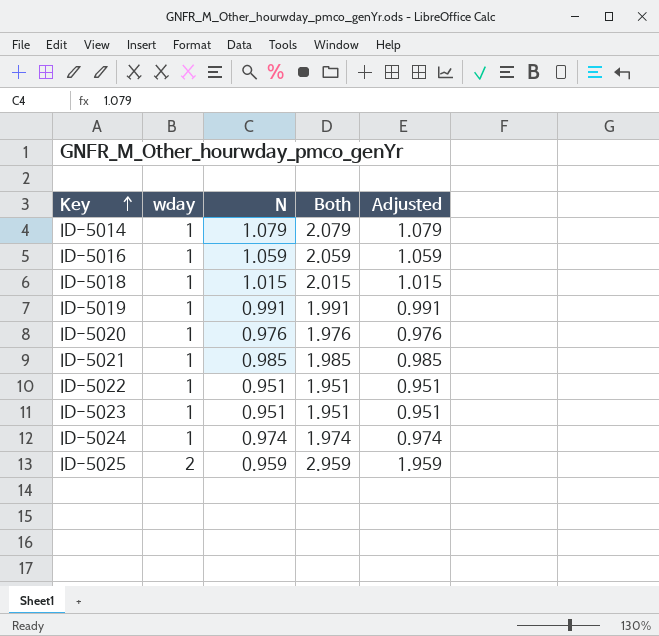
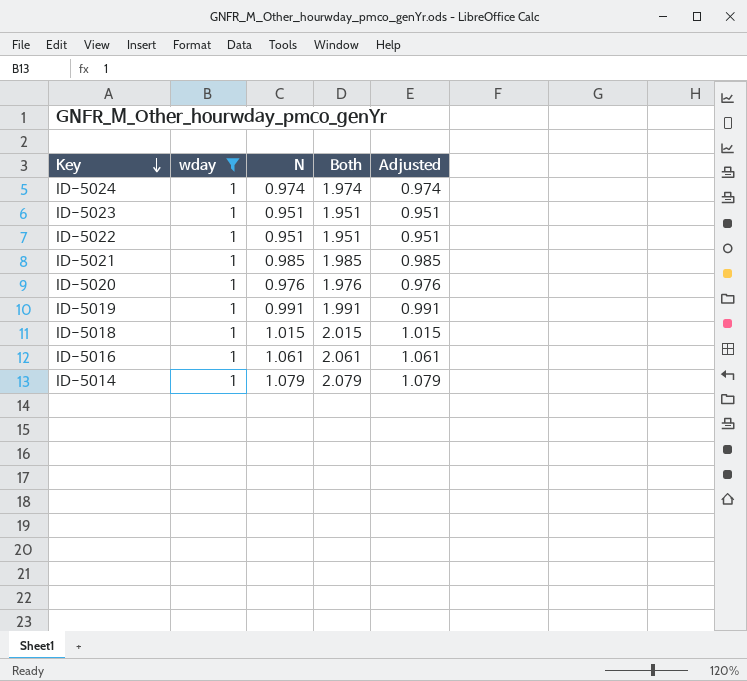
filter: none -> wday = 1
row order: Key ascending -> Key descending
ID-5016 | N: 1.059 -> 1.061
ID-5016 | Both: 2.059 -> 2.061
ID-5016 | Adjusted: 1.059 -> 1.061

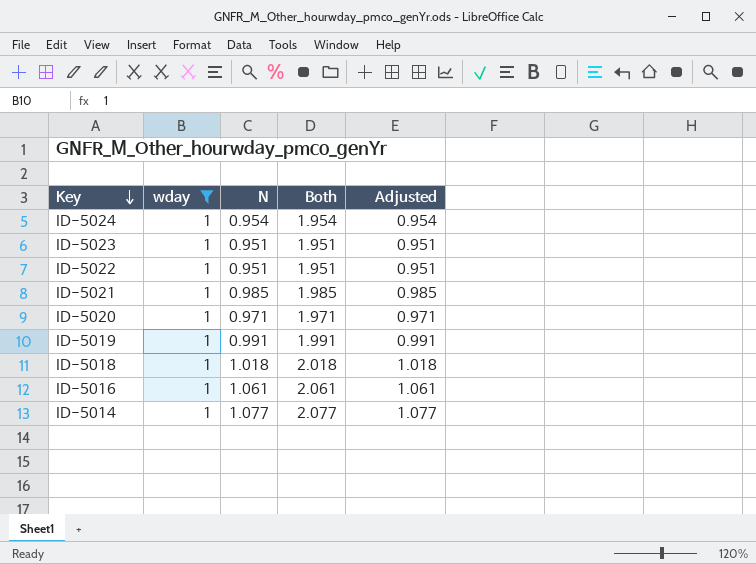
ID-5024 | N: 0.974 -> 0.954
ID-5024 | Both: 1.974 -> 1.954
ID-5024 | Adjusted: 0.974 -> 0.954
ID-5020 | N: 0.976 -> 0.971
ID-5020 | Both: 1.976 -> 1.971
ID-5020 | Adjusted: 0.976 -> 0.971
ID-5018 | N: 1.015 -> 1.018
ID-5018 | Both: 2.015 -> 2.018
ID-5018 | Adjusted: 1.015 -> 1.018
ID-5014 | N: 1.079 -> 1.077
ID-5014 | Both: 2.079 -> 2.077
ID-5014 | Adjusted: 1.079 -> 1.077

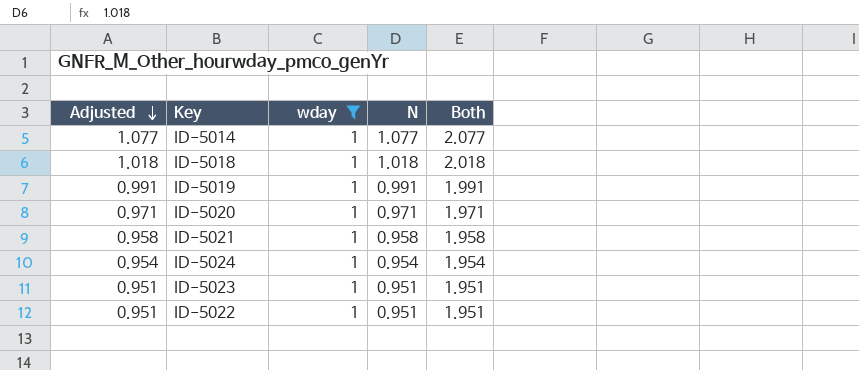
row order: Key descending -> Adjusted descending
column Adjusted | position: 5 -> 1
row ID-5016: 1 | 1.061 | 2.061 | 1.061 -> none
ID-5021 | Adjusted: 0.985 -> 0.958
ID-5021 | N: 0.985 -> 0.958
ID-5021 | Both: 1.985 -> 1.958

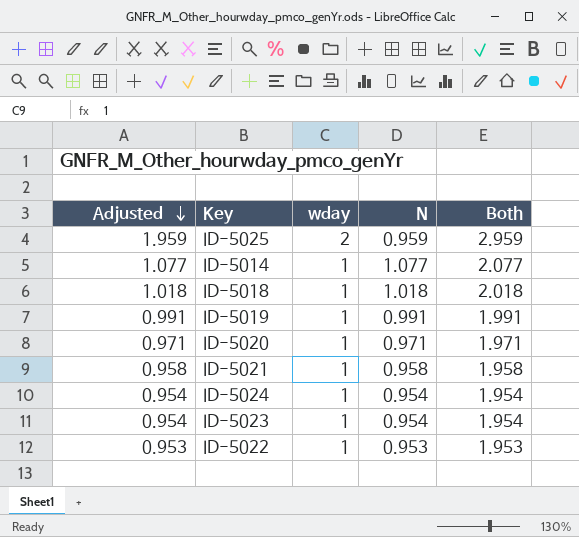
filter: wday = 1 -> none
ID-5023 | Adjusted: 0.951 -> 0.954
ID-5023 | N: 0.951 -> 0.954
ID-5023 | Both: 1.951 -> 1.954
ID-5022 | Adjusted: 0.951 -> 0.953
ID-5022 | N: 0.951 -> 0.953
ID-5022 | Both: 1.951 -> 1.953

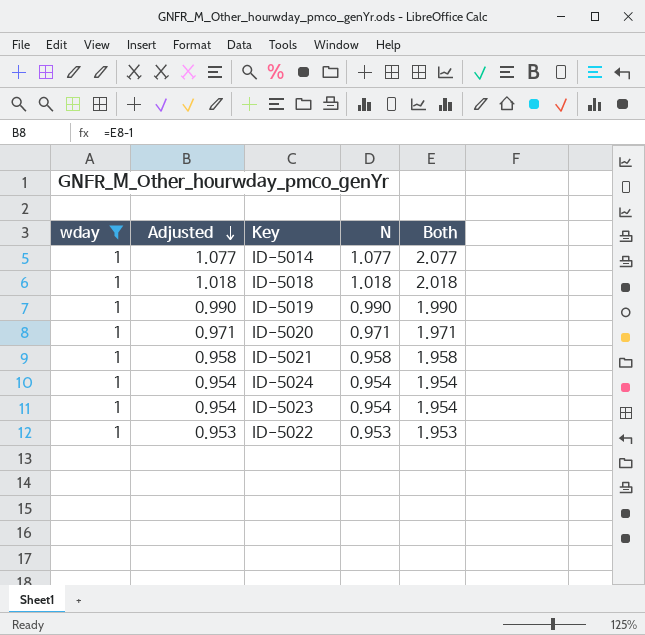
filter: none -> wday = 1
column wday | position: 3 -> 1
ID-5019 | Adjusted: 0.991 -> 0.990
ID-5019 | N: 0.991 -> 0.990
ID-5019 | Both: 1.991 -> 1.990

